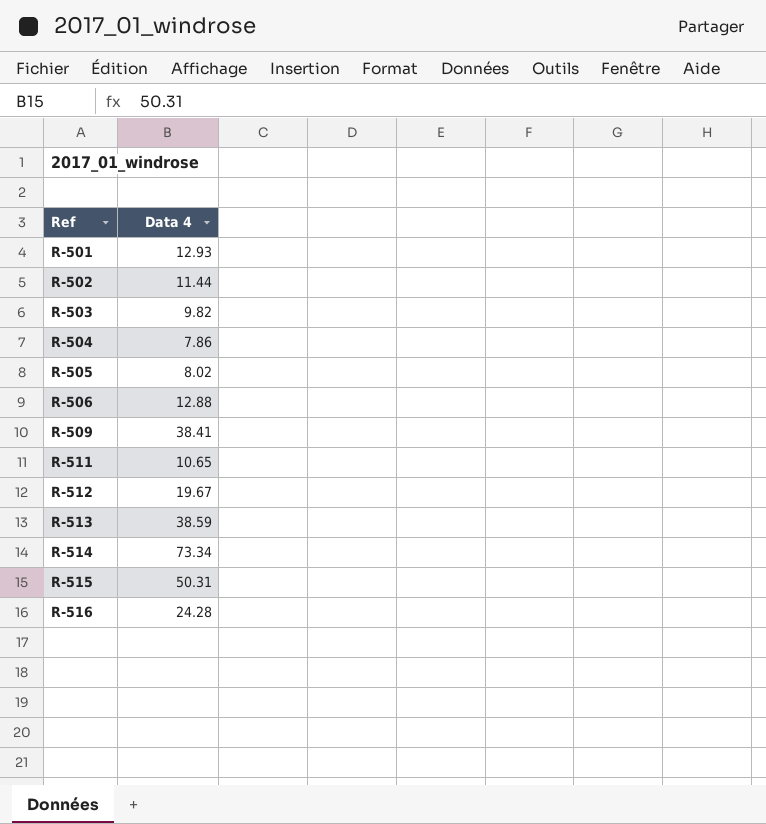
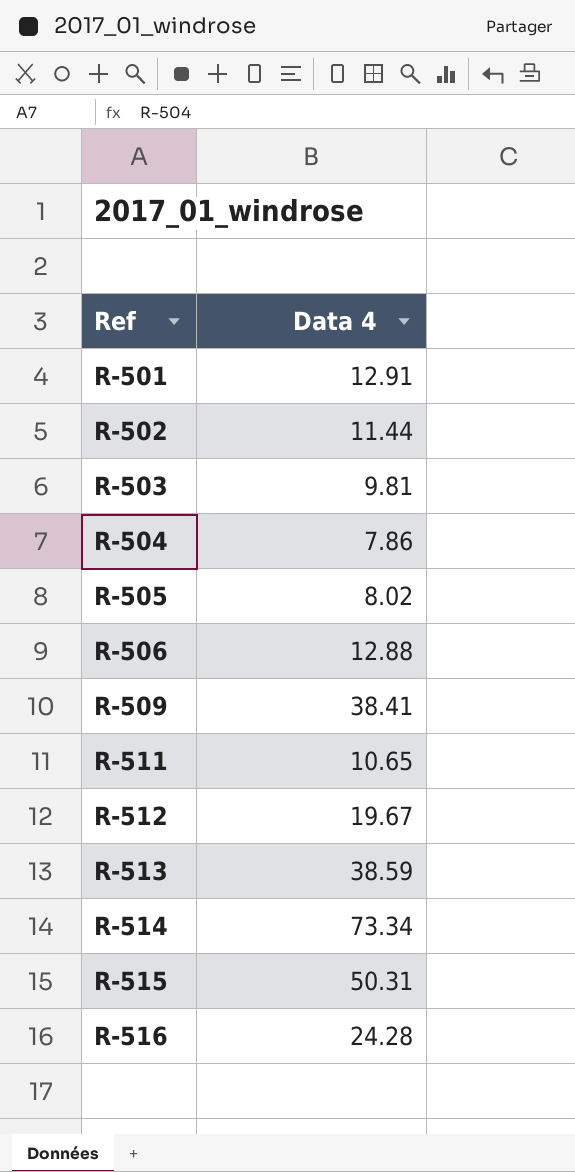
R-501 | Data 4: 12.93 -> 12.91
R-503 | Data 4: 9.82 -> 9.81

